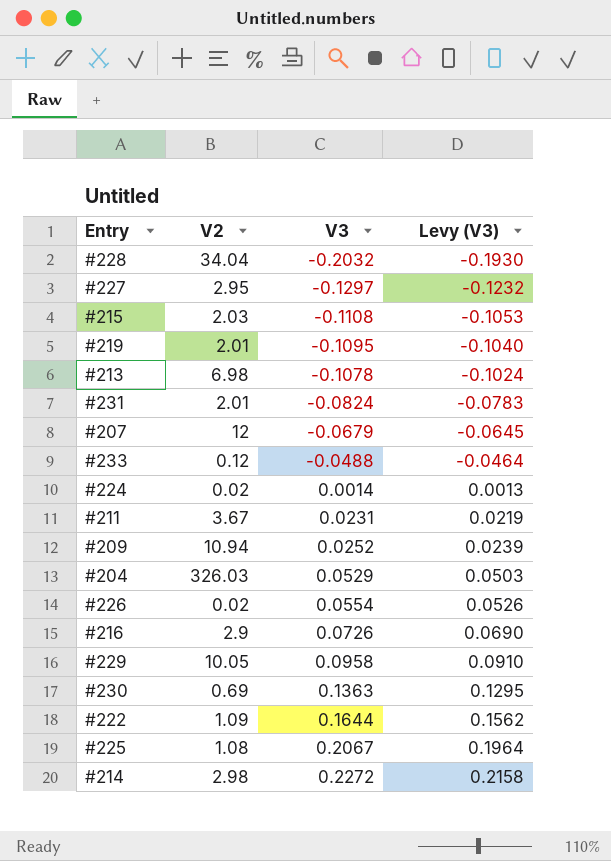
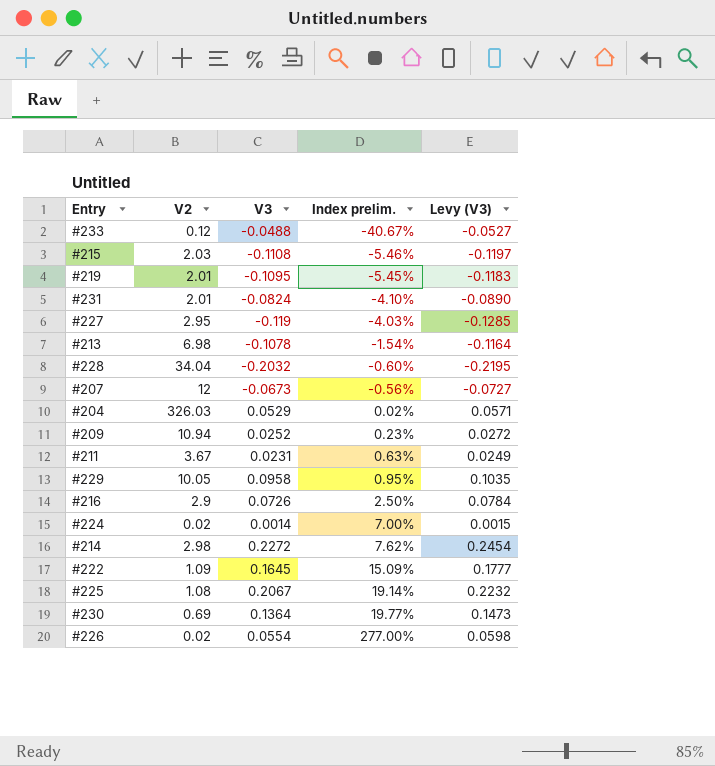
row order: V3 ascending -> Index prelim. ascending
column Index prelim. | formula: none -> [V3] / [V2]
column Levy (V3) | formula: [V3] * 0.95 -> [V3] * 1.08
#227 | V3: -0.1297 -> -0.119
#207 | V3: -0.0679 -> -0.0673
#222 | V3: 0.1644 -> 0.1645
#230 | V3: 0.1363 -> 0.1364

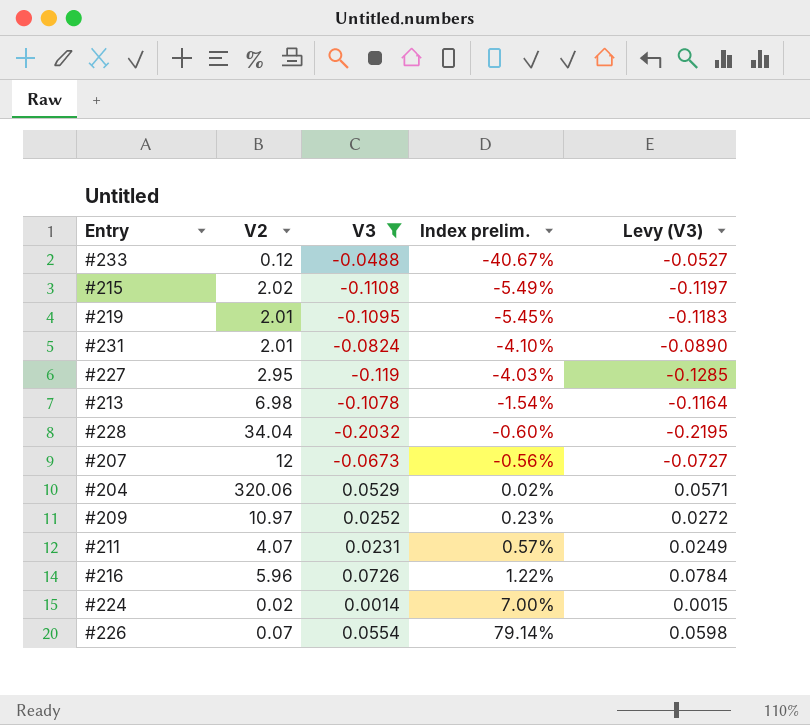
filter: none -> V3 <= 0.0726
#215 | V2: 2.03 -> 2.02
#215 | Index prelim.: -5.46% -> -5.49%
#204 | V2: 326.03 -> 320.06
#209 | V2: 10.94 -> 10.97
#211 | V2: 3.67 -> 4.07
#211 | Index prelim.: 0.63% -> 0.57%
#216 | V2: 2.9 -> 5.96
#216 | Index prelim.: 2.50% -> 1.22%
#226 | V2: 0.02 -> 0.07
#226 | Index prelim.: 277.00% -> 79.14%

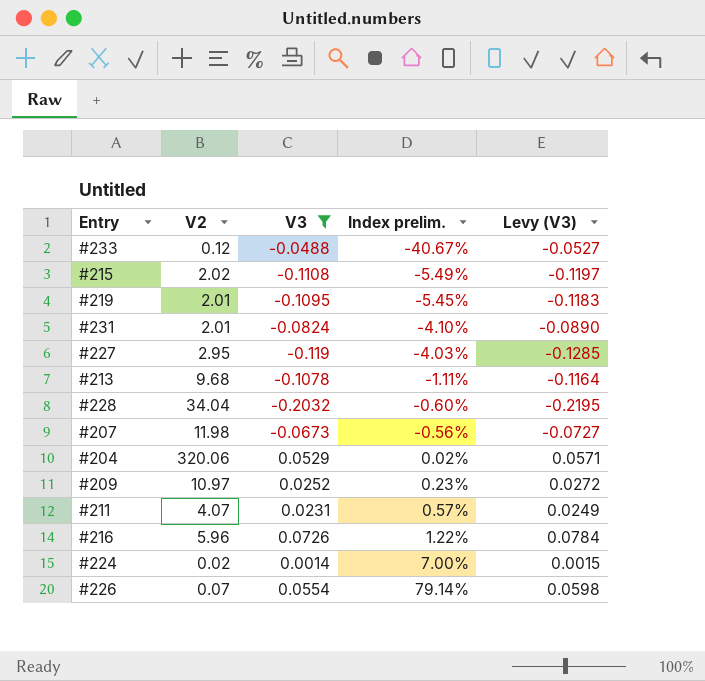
#213 | V2: 6.98 -> 9.68
#213 | Index prelim.: -1.54% -> -1.11%
#207 | V2: 12 -> 11.98

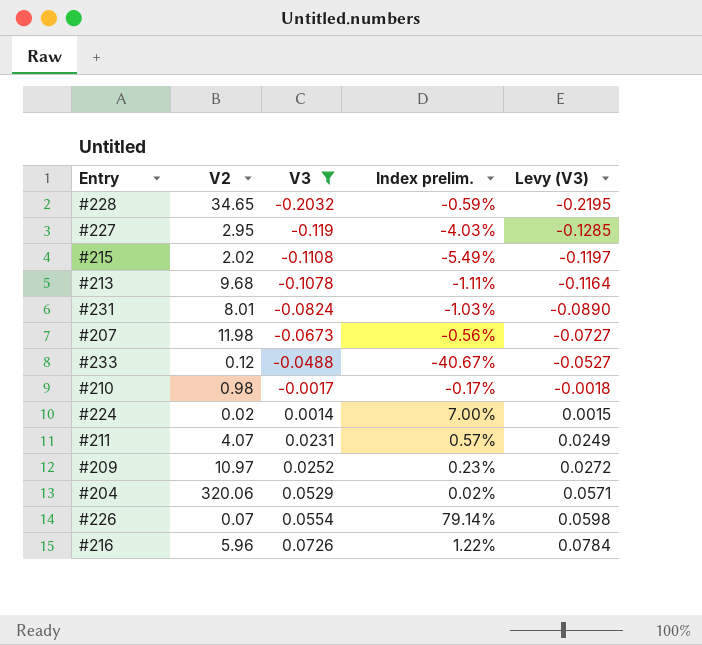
row order: Index prelim. ascending -> V3 ascending
row #219: 2.01 | -0.1095 | -5.45% | -0.1183 -> none
#228 | V2: 34.04 -> 34.65
#228 | Index prelim.: -0.60% -> -0.59%
#231 | V2: 2.01 -> 8.01
#231 | Index prelim.: -4.10% -> -1.03%
row #210: none -> 0.98 | -0.0017 | -0.17% | -0.0018

